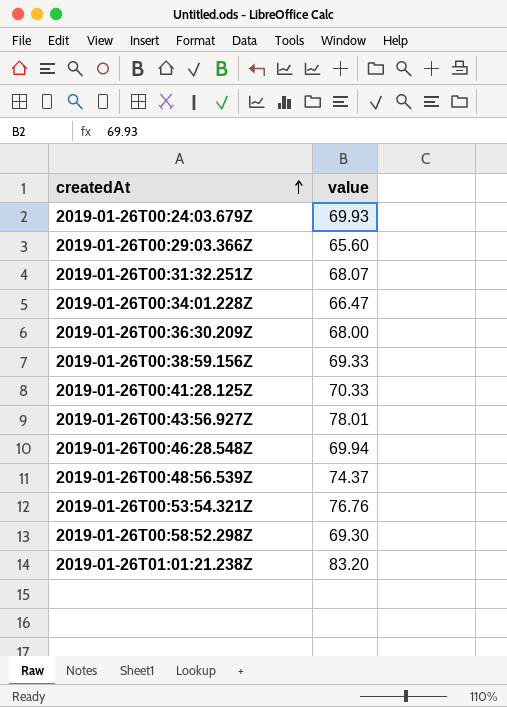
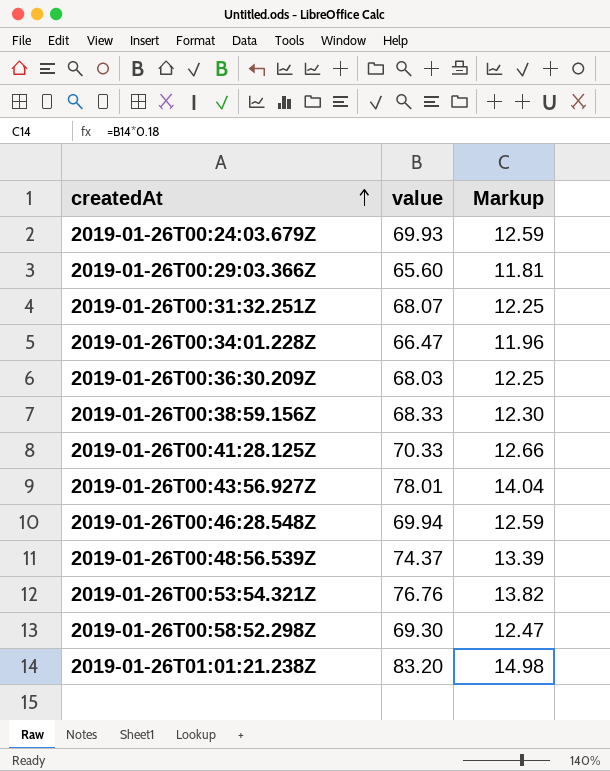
column Markup | formula: none -> [value] * 0.18
2019-01-26T00:36:30.209Z | value: 68.00 -> 68.03
2019-01-26T00:38:59.156Z | value: 69.33 -> 68.33

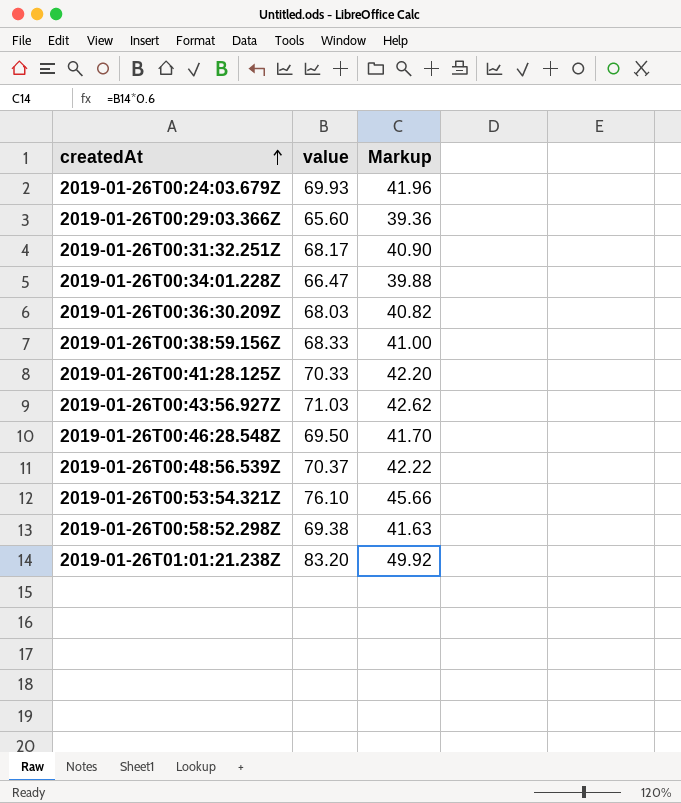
column Markup | formula: [value] * 0.18 -> [value] * 0.6
2019-01-26T00:31:32.251Z | value: 68.07 -> 68.17
2019-01-26T00:43:56.927Z | value: 78.01 -> 71.03
2019-01-26T00:46:28.548Z | value: 69.94 -> 69.50
2019-01-26T00:48:56.539Z | value: 74.37 -> 70.37
2019-01-26T00:53:54.321Z | value: 76.76 -> 76.10
2019-01-26T00:58:52.298Z | value: 69.30 -> 69.38

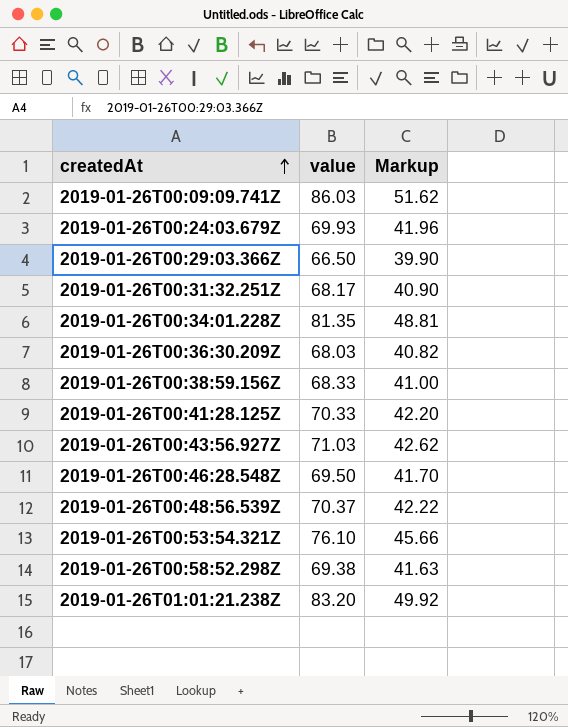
row 2019-01-26T00:09:09.741Z: none -> 86.03 | 51.62
2019-01-26T00:29:03.366Z | value: 65.60 -> 66.50
2019-01-26T00:29:03.366Z | Markup: 39.36 -> 39.90
2019-01-26T00:34:01.228Z | value: 66.47 -> 81.35
2019-01-26T00:34:01.228Z | Markup: 39.88 -> 48.81

